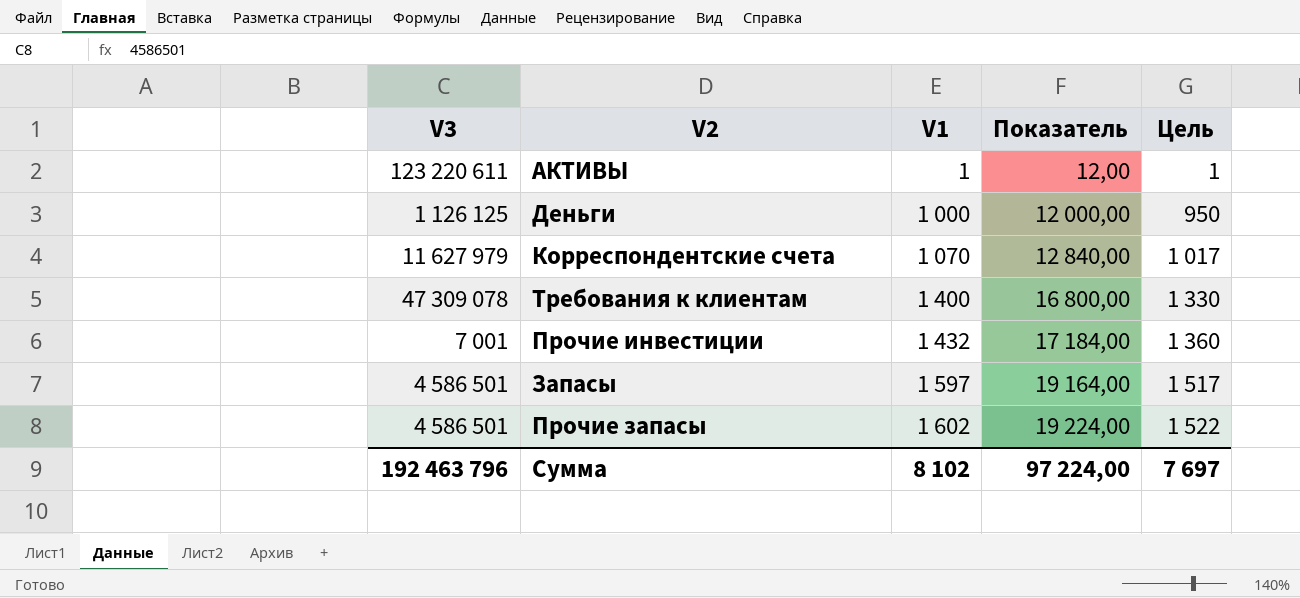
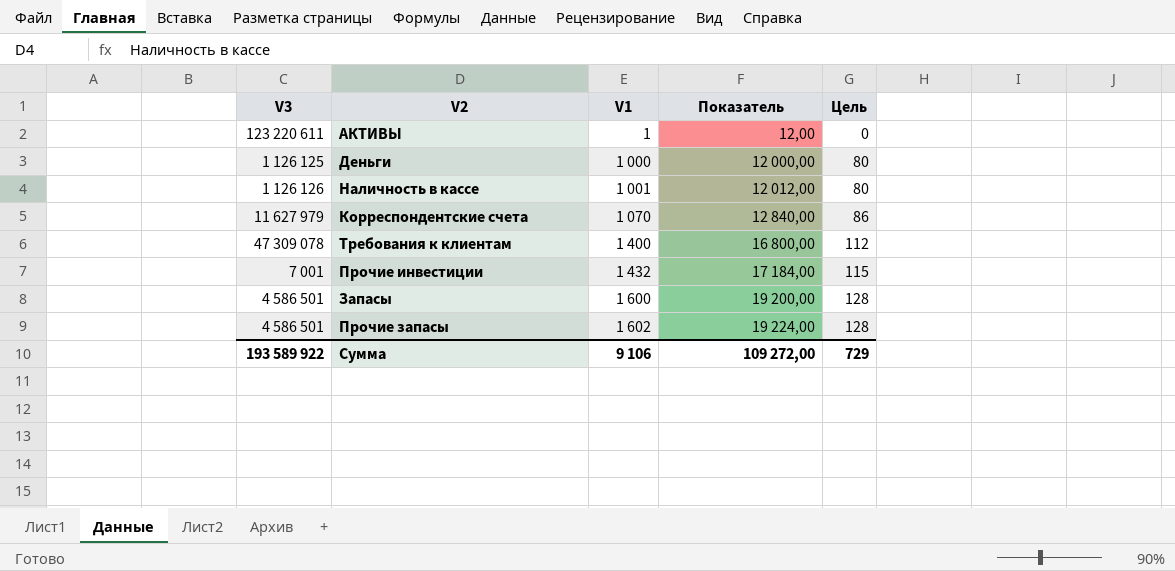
column Цель | formula: [V1] * 0,95 -> [V1] * 0,08
row Наличность в кассе: none -> 1 126 126 | 1 001 | 12 012,00 | 80
Запасы | V1: 1 597 -> 1 600
Запасы | Показатель: 19 164,00 -> 19 200,00
Сумма | V3: 192 463 796 -> 193 589 922
Сумма | V1: 8 102 -> 9 106
Сумма | Показатель: 97 224,00 -> 109 272,00
Сумма | Цель: 7 697 -> 729

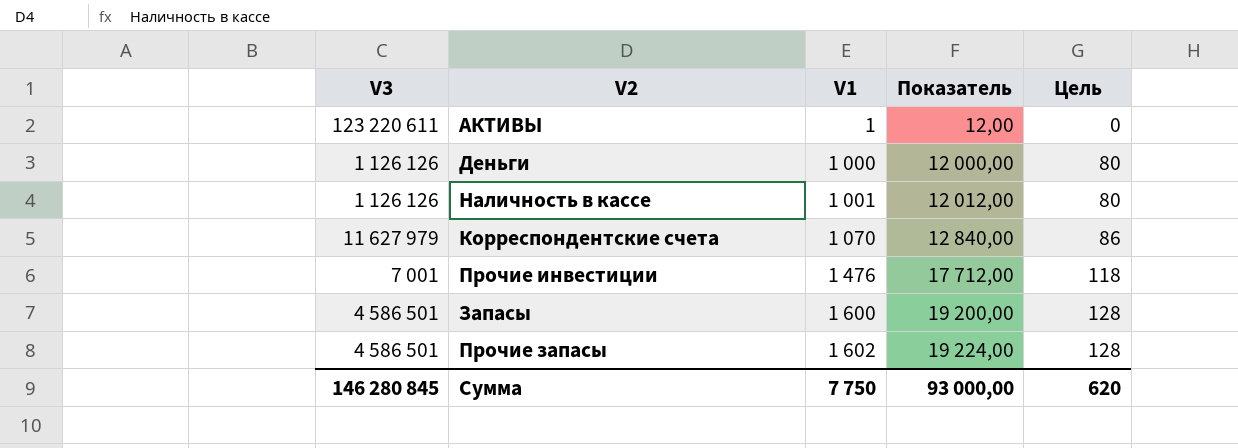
row Требования к клиентам: 47 309 078 | 1 400 | 16 800,00 | 112 -> none
Деньги | V3: 1 126 125 -> 1 126 126
Прочие инвестиции | V1: 1 432 -> 1 476
Прочие инвестиции | Показатель: 17 184,00 -> 17 712,00
Прочие инвестиции | Цель: 115 -> 118
Сумма | V3: 193 589 922 -> 146 280 845
Сумма | V1: 9 106 -> 7 750
Сумма | Показатель: 109 272,00 -> 93 000,00
Сумма | Цель: 729 -> 620

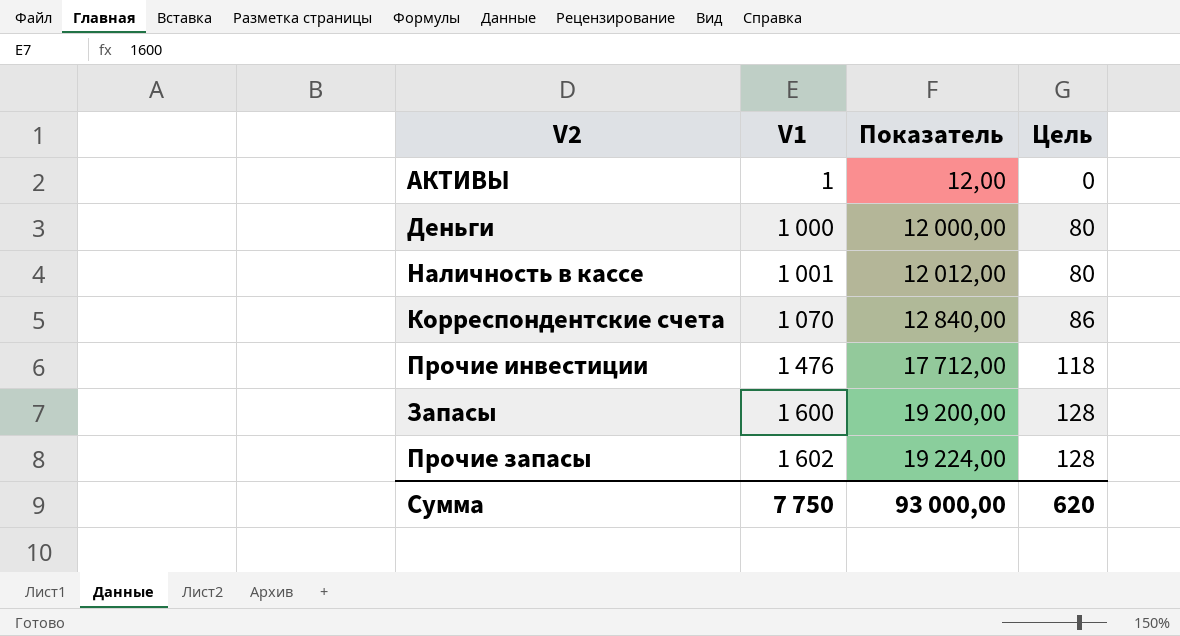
column V3 | position: 1 -> none

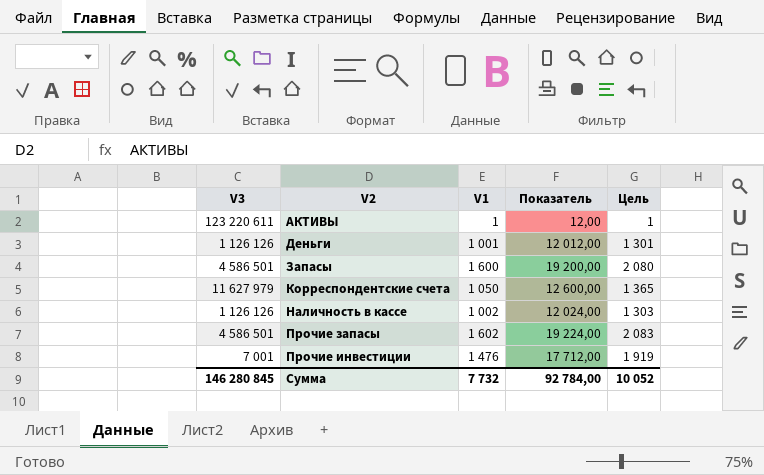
row order: V1 ascending -> V2 ascending
column V3 | position: none -> 1
column Цель | formula: [V1] * 0,08 -> [V1] * 1,3
Деньги | V1: 1 000 -> 1 001
Деньги | Показатель: 12 000,00 -> 12 012,00
Корреспондентские счета | V1: 1 070 -> 1 050
Корреспондентские счета | Показатель: 12 840,00 -> 12 600,00
Наличность в кассе | V1: 1 001 -> 1 002
Наличность в кассе | Показатель: 12 012,00 -> 12 024,00
Сумма | V1: 7 750 -> 7 732
Сумма | Показатель: 93 000,00 -> 92 784,00
Сумма | Цель: 620 -> 10 052

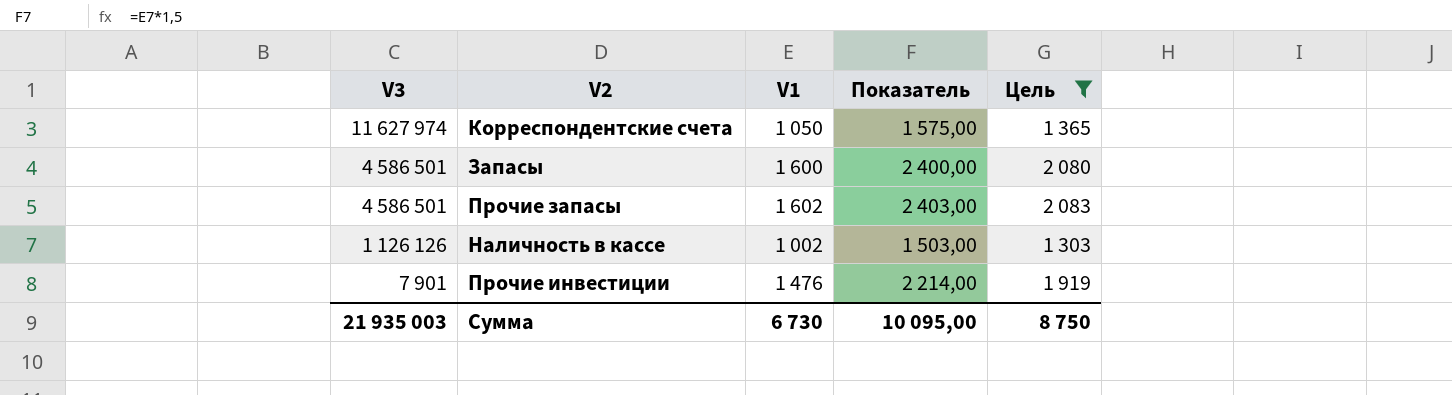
filter: none -> Цель >= 1 303
row order: V2 ascending -> V3 descending
column Показатель | formula: [V1] * 12 -> [V1] * 1,5
Корреспондентские счета | V3: 11 627 979 -> 11 627 974
Прочие инвестиции | V3: 7 001 -> 7 901
Сумма | V3: 146 280 845 -> 21 935 003
Сумма | V1: 7 732 -> 6 730
Сумма | Показатель: 92 784,00 -> 10 095,00
Сумма | Цель: 10 052 -> 8 750

